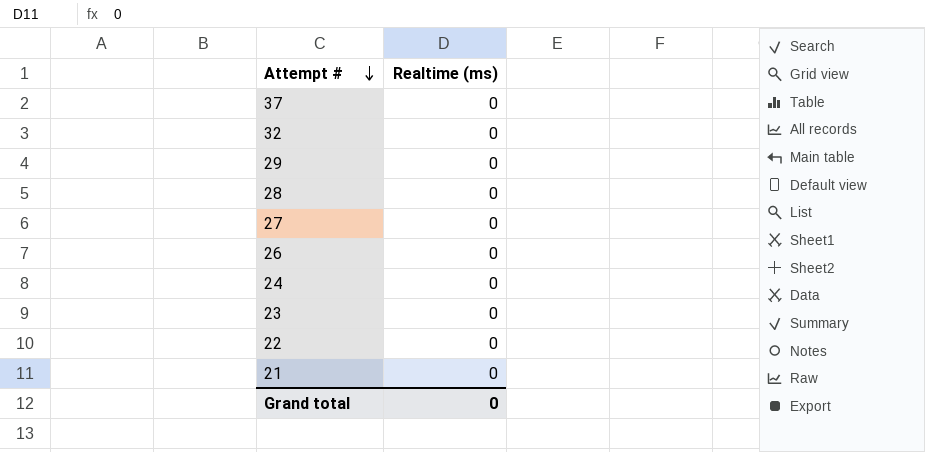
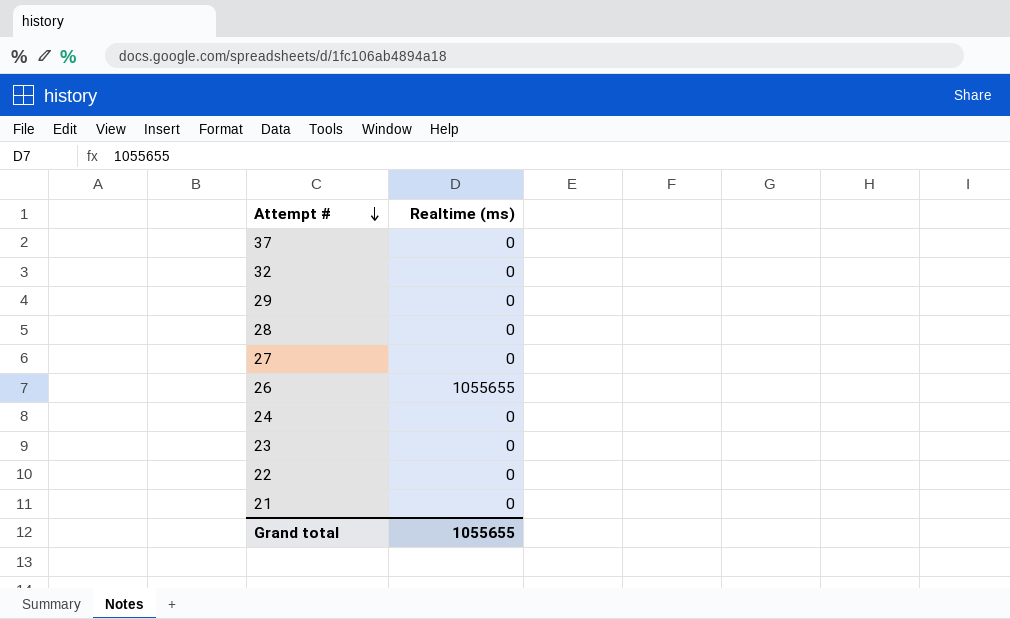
26 | Realtime (ms): 0 -> 1055655
Grand total | Realtime (ms): 0 -> 1055655

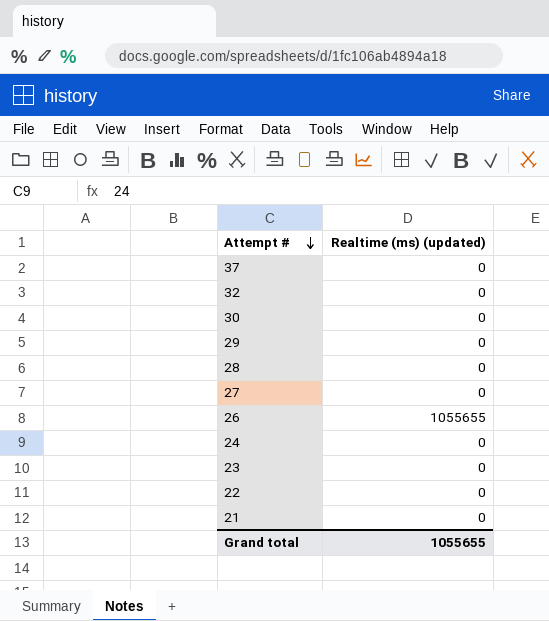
column name: Realtime (ms) -> Realtime (ms) (updated)
row 30: none -> 0

